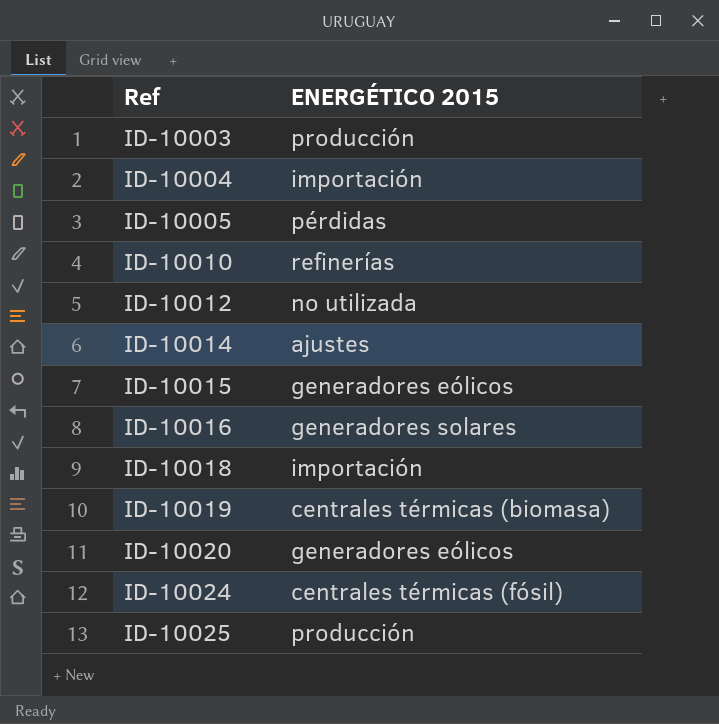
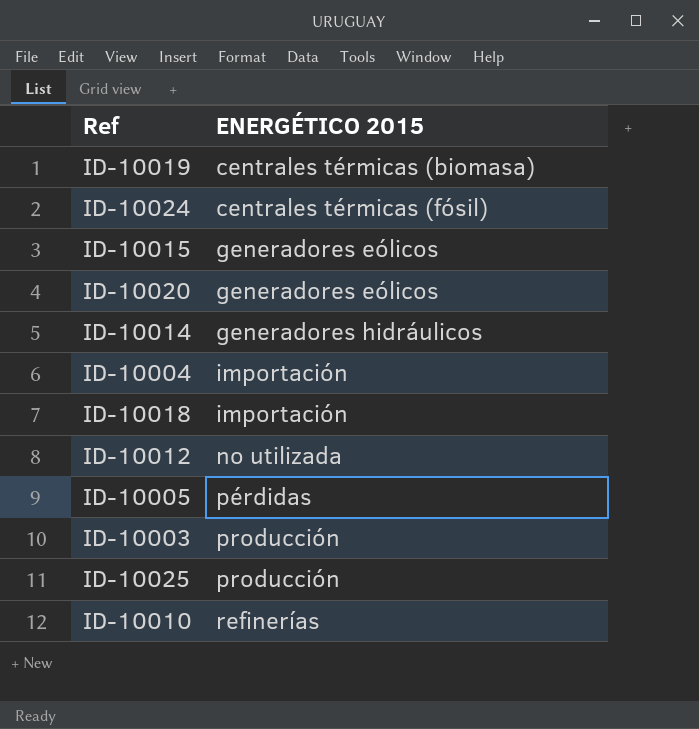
row order: Ref ascending -> ENERGÉTICO 2015 ascending
row ID-10016: generadores solares -> none
ID-10014 | ENERGÉTICO 2015: ajustes -> generadores hidráulicos

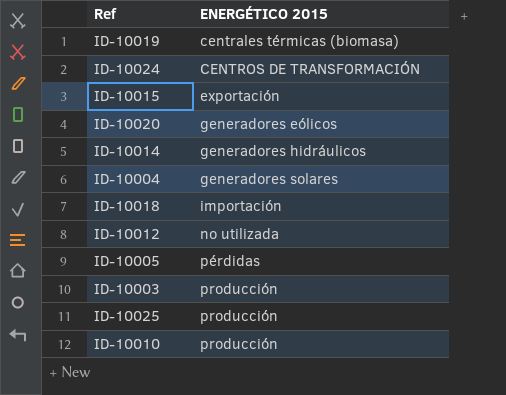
ID-10024 | ENERGÉTICO 2015: centrales térmicas (fósil) -> CENTROS DE TRANSFORMACIÓN
ID-10015 | ENERGÉTICO 2015: generadores eólicos -> exportación
ID-10004 | ENERGÉTICO 2015: importación -> generadores solares
ID-10010 | ENERGÉTICO 2015: refinerías -> producción

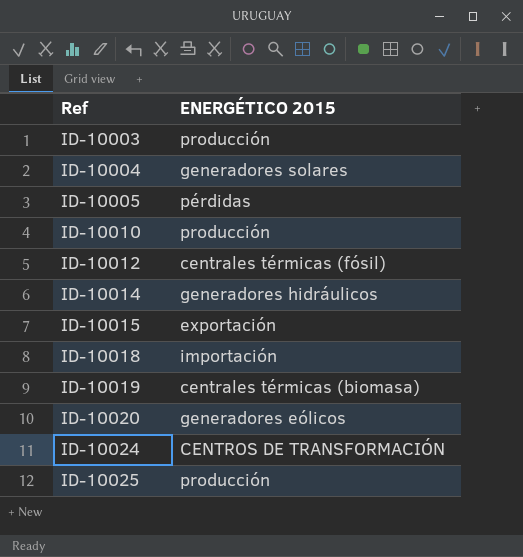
row order: ENERGÉTICO 2015 ascending -> Ref ascending
ID-10012 | ENERGÉTICO 2015: no utilizada -> centrales térmicas (fósil)

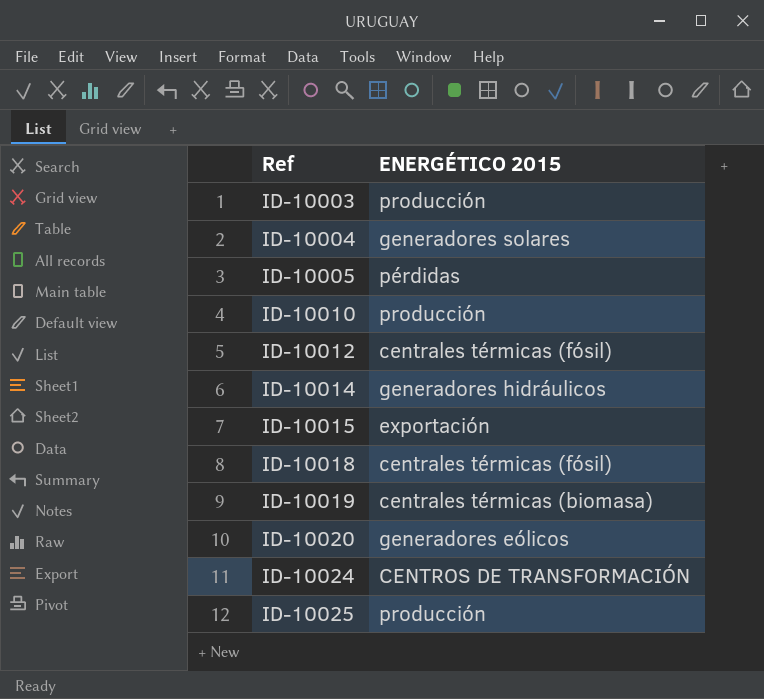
ID-10018 | ENERGÉTICO 2015: importación -> centrales térmicas (fósil)

